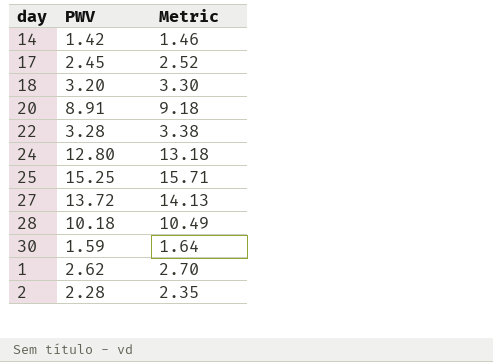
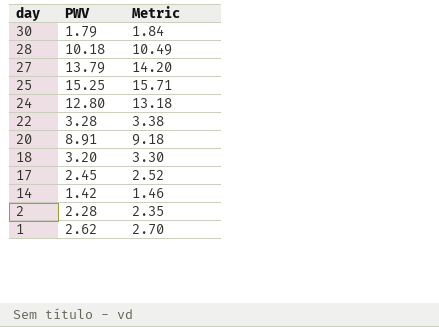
row order: none -> day descending
30 | PWV: 1.59 -> 1.79
30 | Metric: 1.64 -> 1.84
27 | PWV: 13.72 -> 13.79
27 | Metric: 14.13 -> 14.20

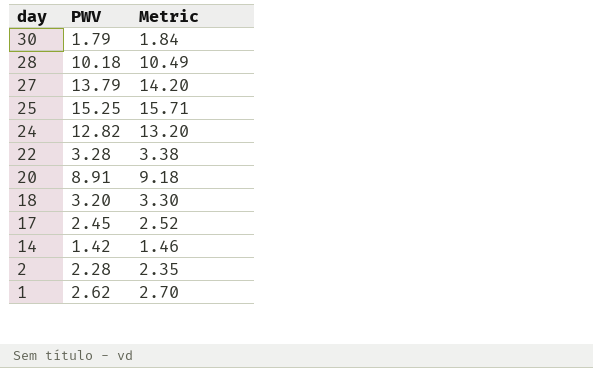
24 | PWV: 12.80 -> 12.82
24 | Metric: 13.18 -> 13.20

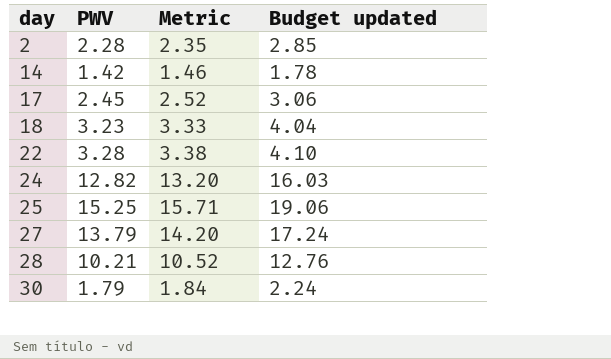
row order: day descending -> day ascending
column Budget updated | formula: none -> [PWV] * 1.25
row 20: 8.91 | 9.18 -> none
row 1: 2.62 | 2.70 -> none
18 | PWV: 3.20 -> 3.23
18 | Metric: 3.30 -> 3.33
28 | PWV: 10.18 -> 10.21
28 | Metric: 10.49 -> 10.52

